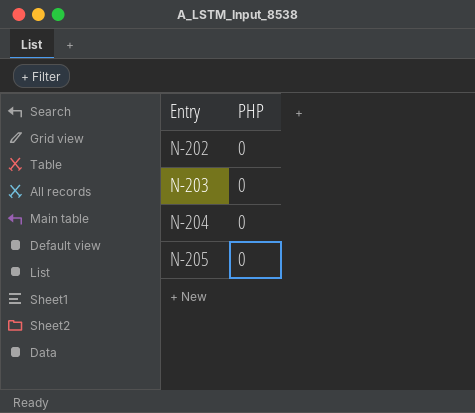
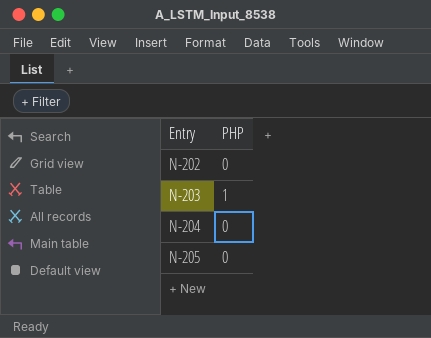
N-203 | PHP: 0 -> 1

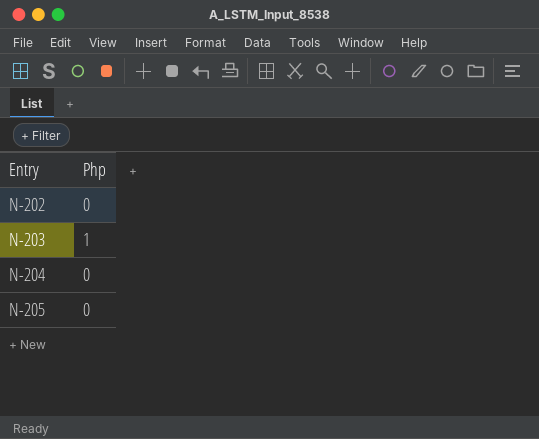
column name: PHP -> Php

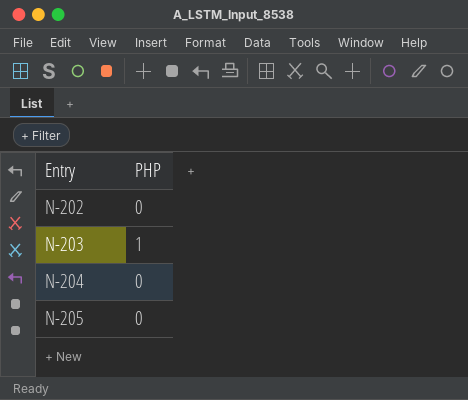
column name: Php -> PHP

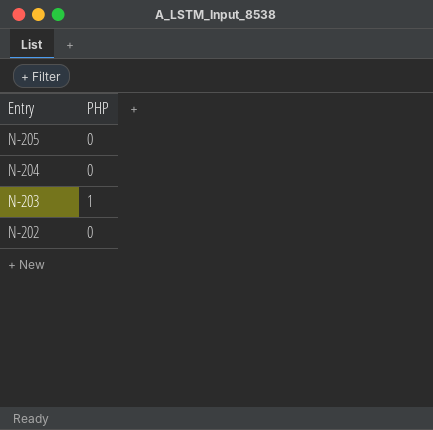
row order: Entry ascending -> Entry descending

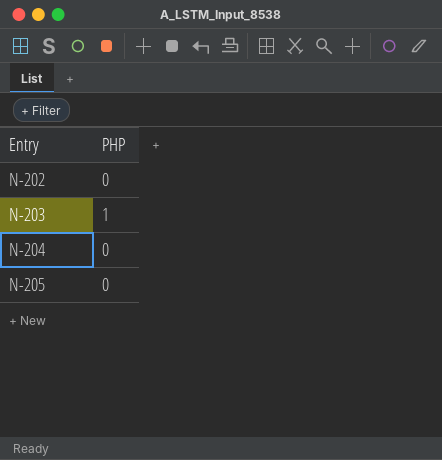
row order: Entry descending -> Entry ascending

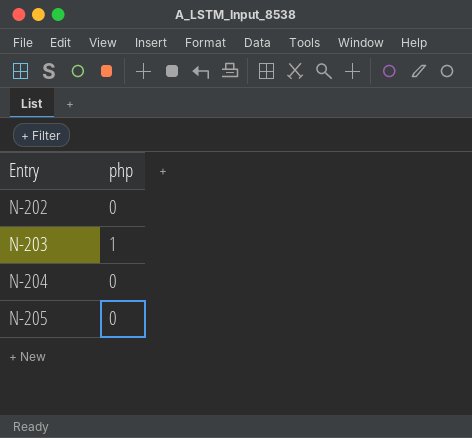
column name: PHP -> php

